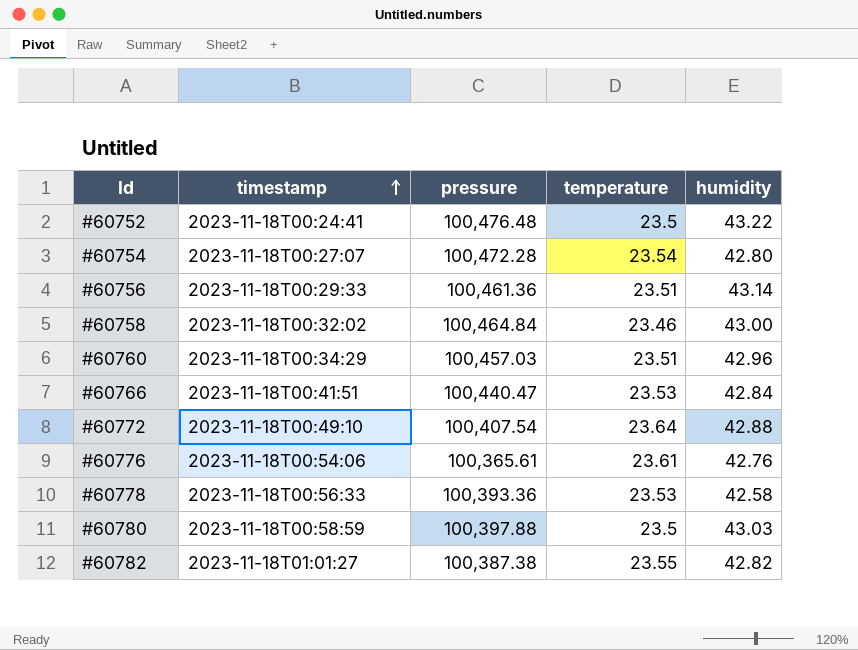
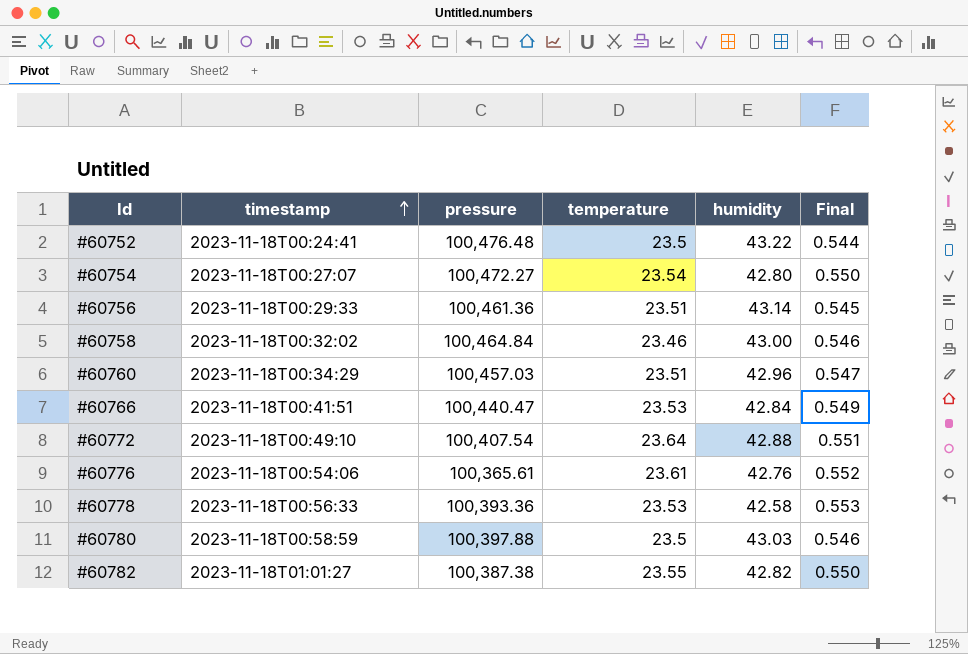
column Final | formula: none -> [temperature] / [humidity]
#60754 | pressure: 100,472.28 -> 100,472.27

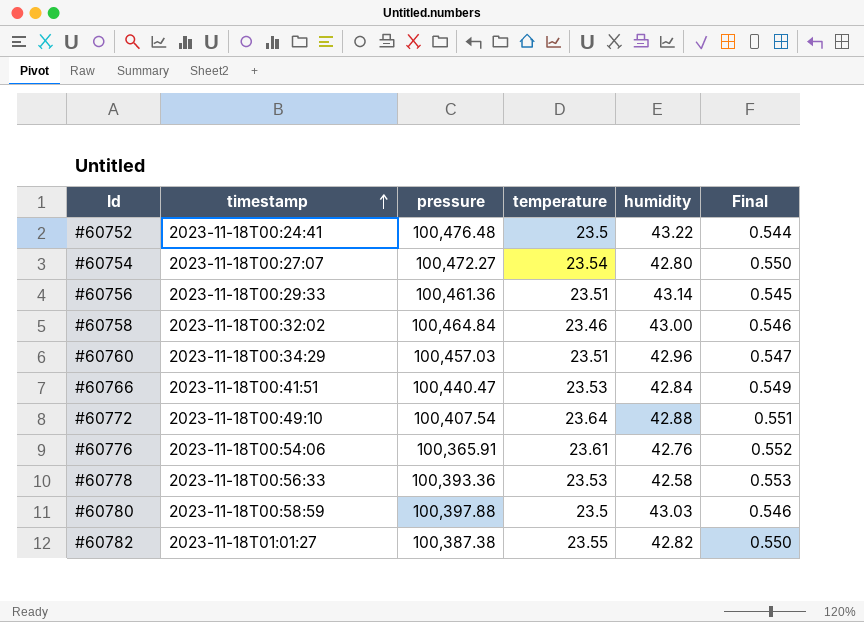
#60776 | pressure: 100,365.61 -> 100,365.91

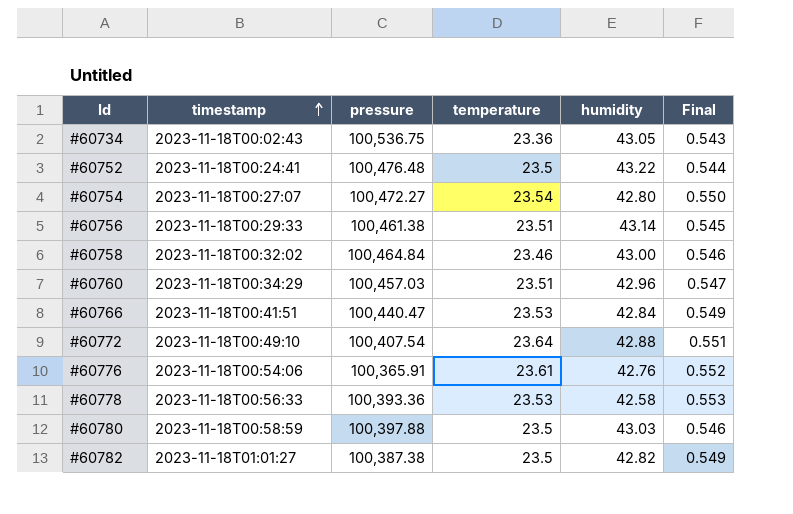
row #60734: none -> 2023-11-18T00:02:43 | 100,536.75 | 23.36 | 43.05 | 0.543
#60756 | pressure: 100,461.36 -> 100,461.38
#60782 | temperature: 23.55 -> 23.5
#60782 | Final: 0.550 -> 0.549

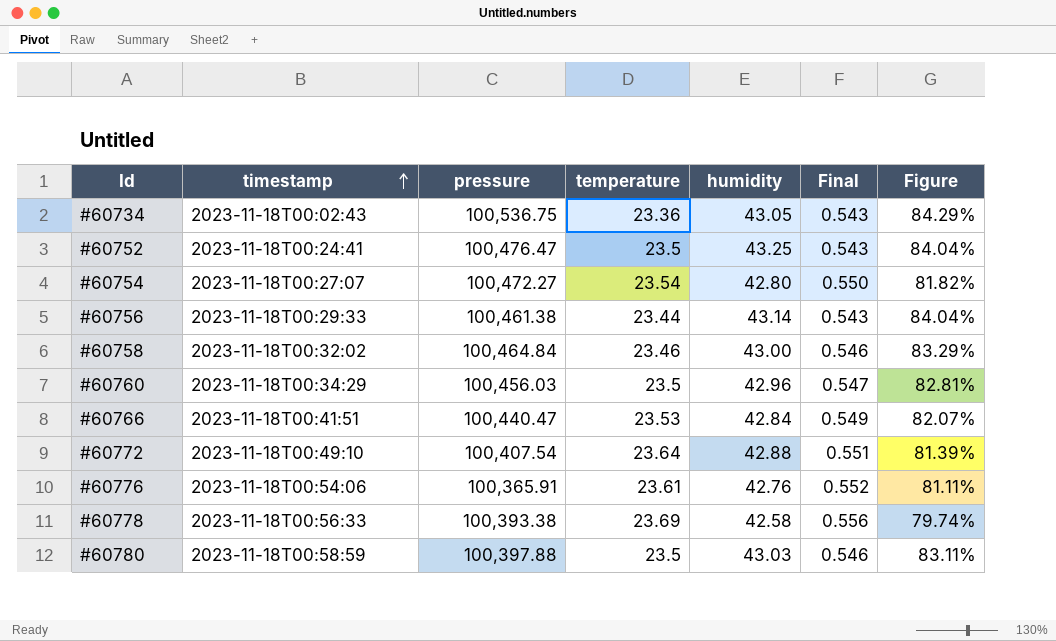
column Figure | formula: none -> ([humidity] - [temperature]) / [temperature]
row #60782: 2023-11-18T01:01:27 | 100,387.38 | 23.5 | 42.82 | 0.549 -> none
#60752 | pressure: 100,476.48 -> 100,476.47
#60752 | humidity: 43.22 -> 43.25
#60752 | Final: 0.544 -> 0.543
#60756 | temperature: 23.51 -> 23.44
#60756 | Final: 0.545 -> 0.543
#60760 | pressure: 100,457.03 -> 100,456.03
#60760 | temperature: 23.51 -> 23.5
#60778 | pressure: 100,393.36 -> 100,393.38
#60778 | temperature: 23.53 -> 23.69
#60778 | Final: 0.553 -> 0.556

